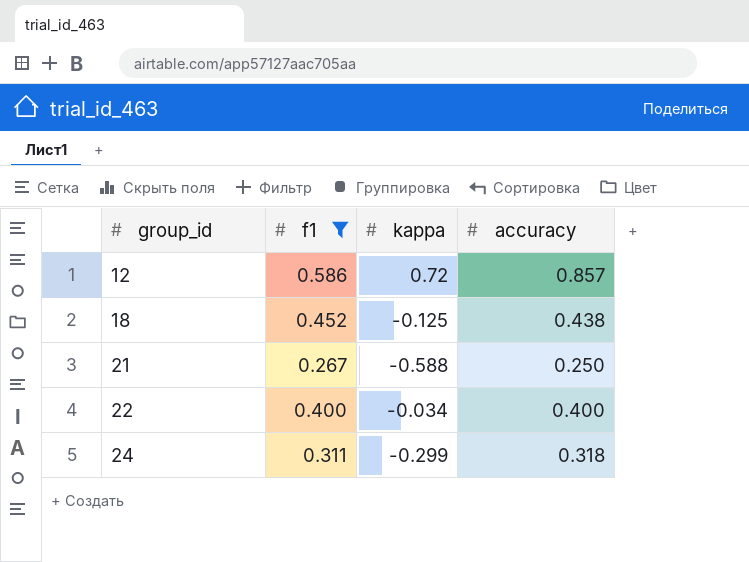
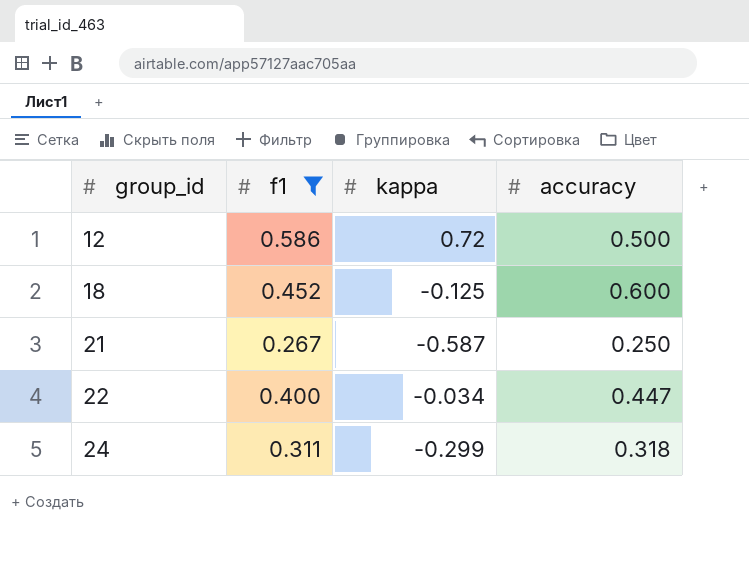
12 | accuracy: 0.857 -> 0.500
18 | accuracy: 0.438 -> 0.600
21 | kappa: -0.588 -> -0.587
22 | accuracy: 0.400 -> 0.447

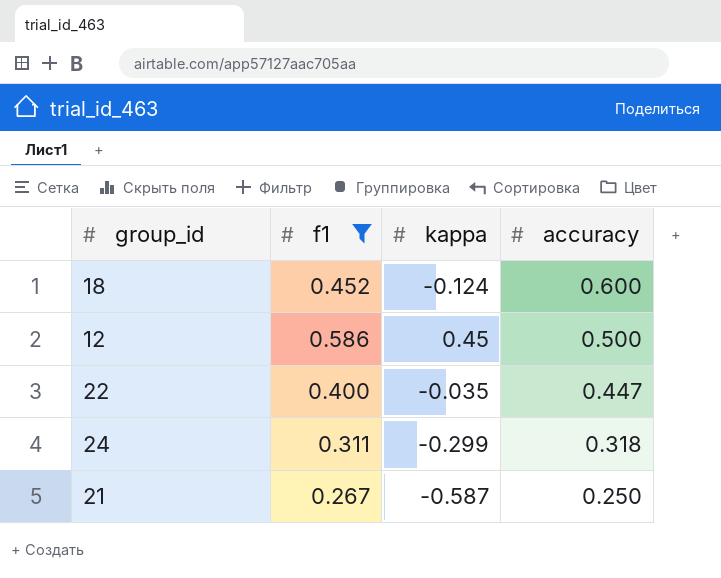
row order: group_id ascending -> accuracy descending
18 | kappa: -0.125 -> -0.124
12 | kappa: 0.72 -> 0.45
22 | kappa: -0.034 -> -0.035

